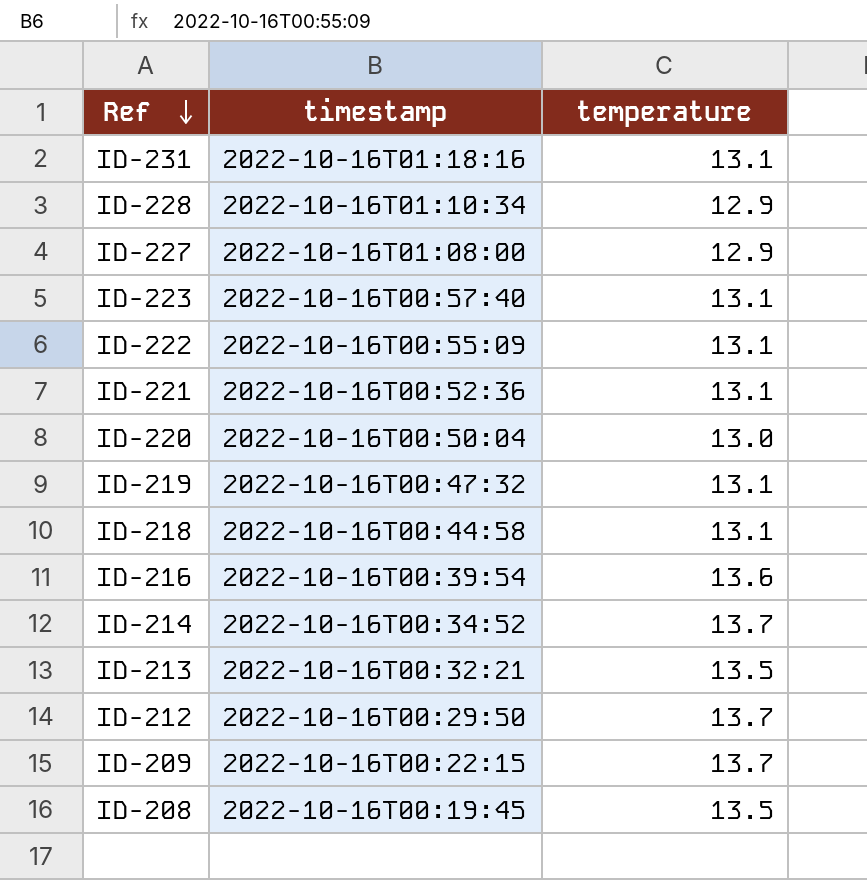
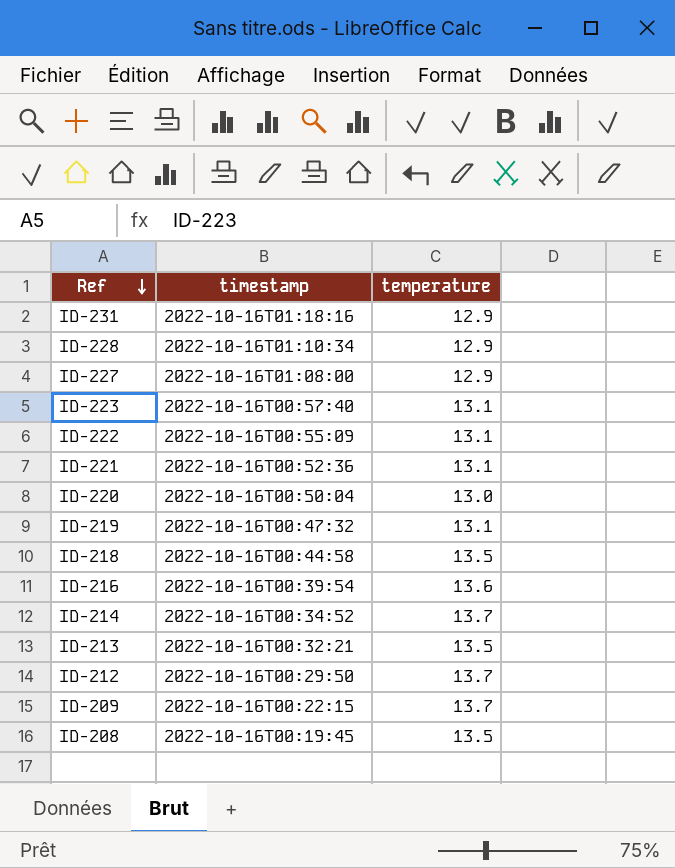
ID-231 | temperature: 13.1 -> 12.9
ID-218 | temperature: 13.1 -> 13.5

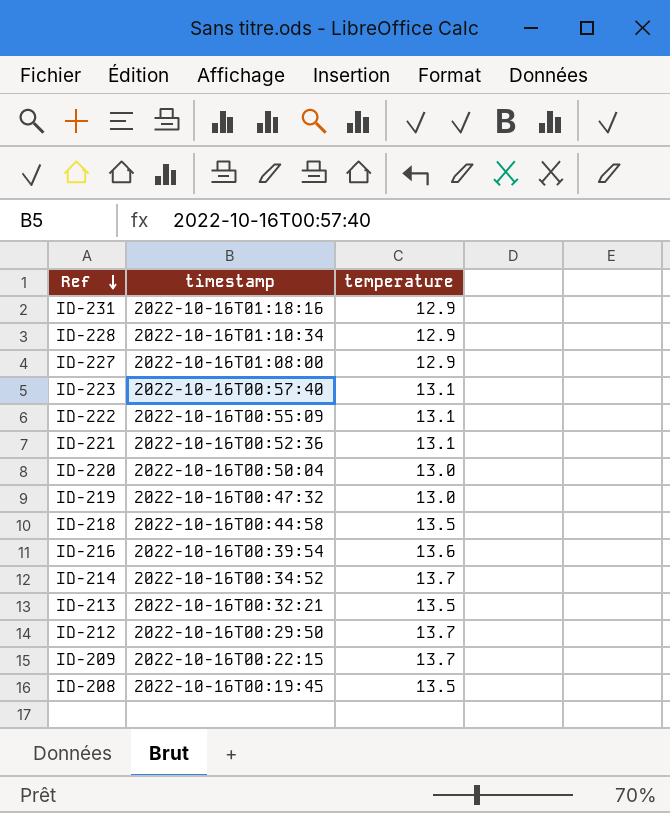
ID-219 | temperature: 13.1 -> 13.0

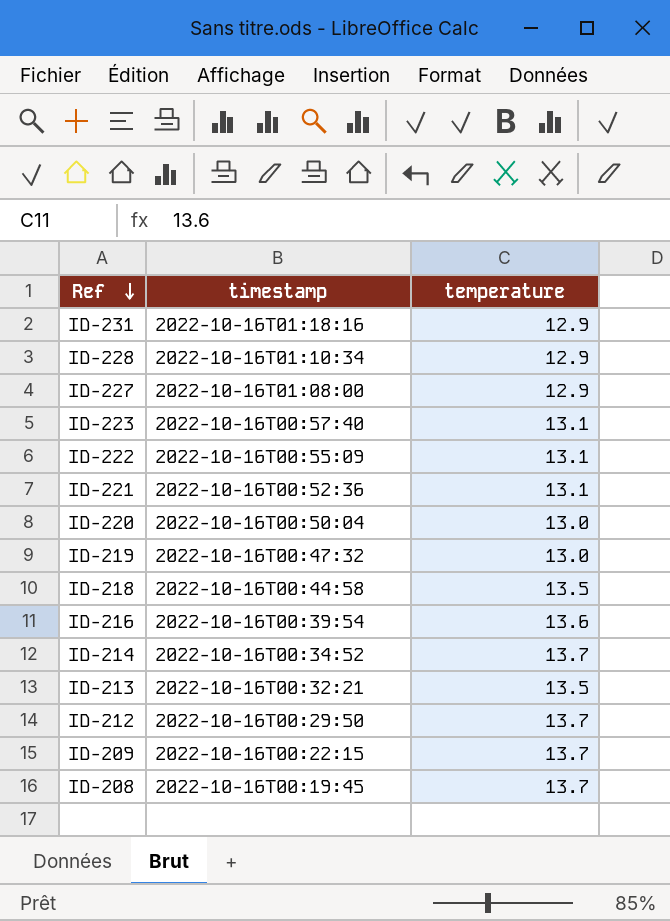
ID-208 | temperature: 13.5 -> 13.7

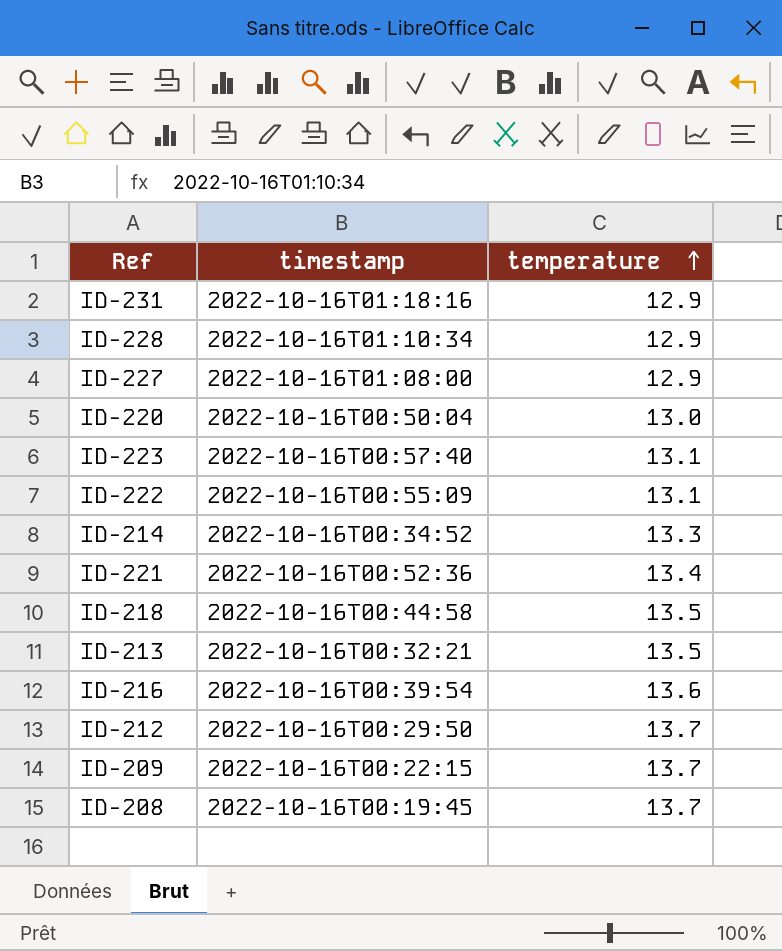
row order: Ref descending -> temperature ascending
row ID-219: 2022-10-16T00:47:32 | 13.0 -> none
ID-214 | temperature: 13.7 -> 13.3
ID-221 | temperature: 13.1 -> 13.4

